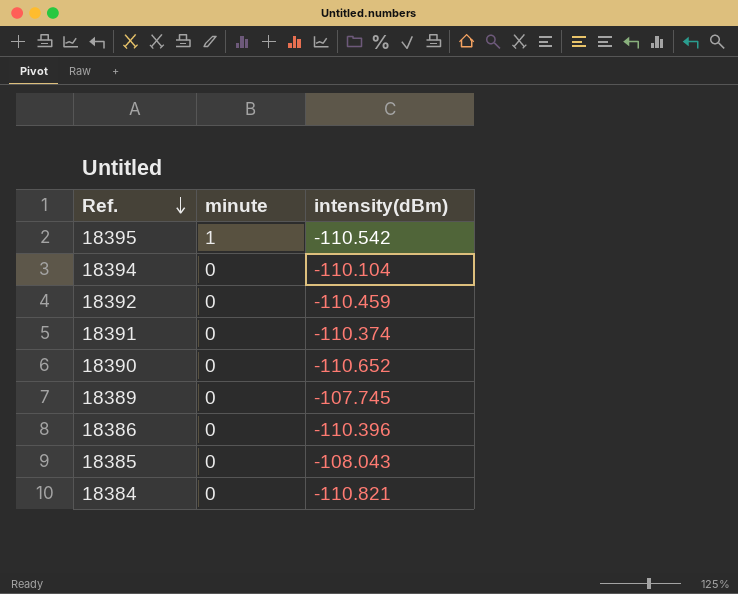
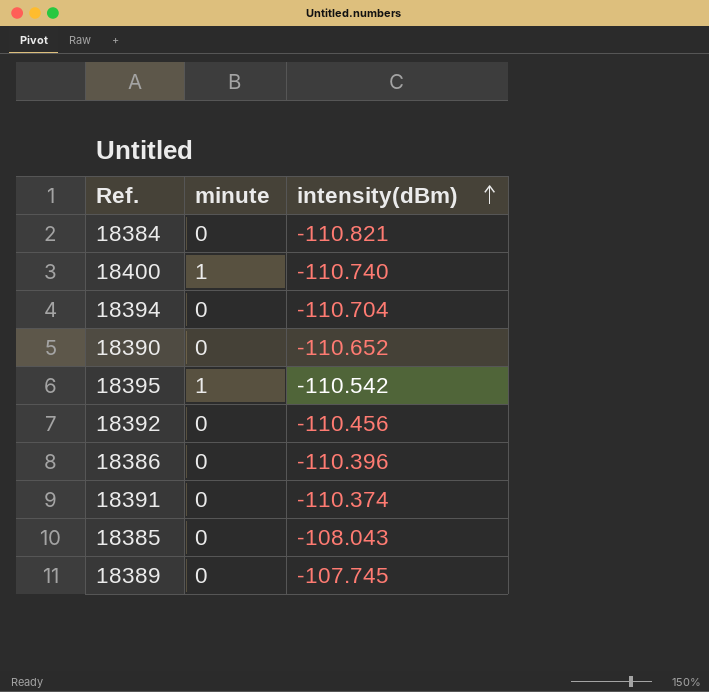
row order: Ref. descending -> intensity(dBm) ascending
row 18400: none -> 1 | -110.740
18394 | intensity(dBm): -110.104 -> -110.704
18392 | intensity(dBm): -110.459 -> -110.456

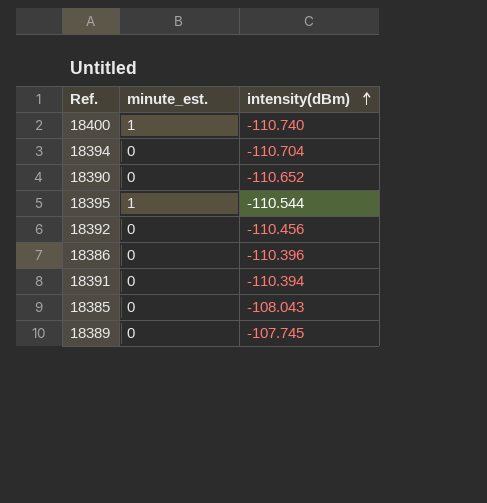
column name: minute -> minute_est.
row 18384: 0 | -110.821 -> none
18395 | intensity(dBm): -110.542 -> -110.544
18391 | intensity(dBm): -110.374 -> -110.394

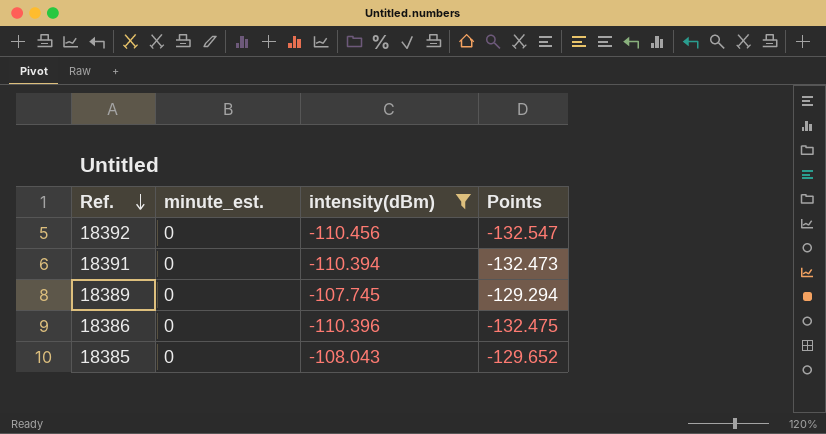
filter: none -> intensity(dBm) >= -110.456
row order: intensity(dBm) ascending -> Ref. descending
column Points | formula: none -> [intensity(dBm)] * 1.2

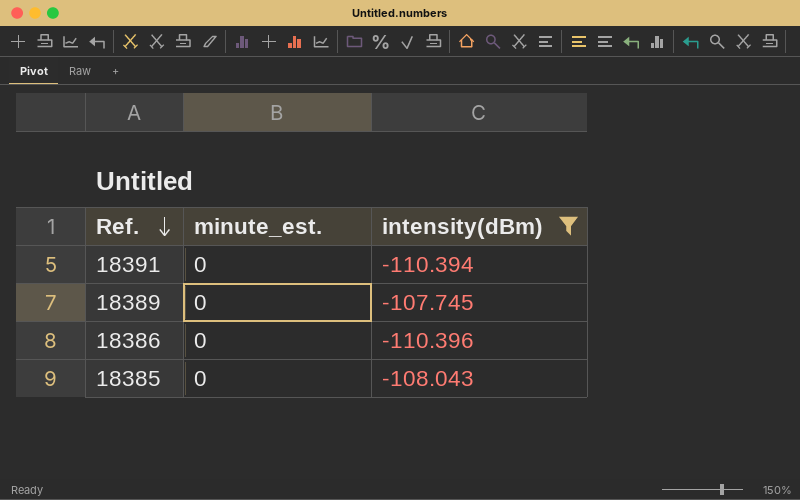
column Points | formula: [intensity(dBm)] * 1.2 -> none
row 18392: 0 | -110.456 | -132.547 -> none

